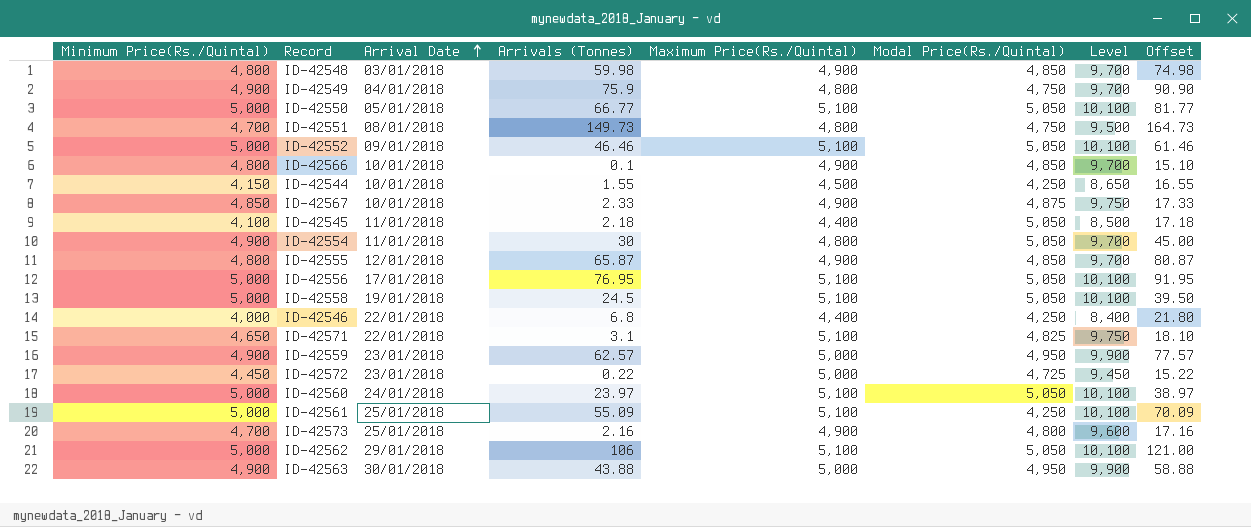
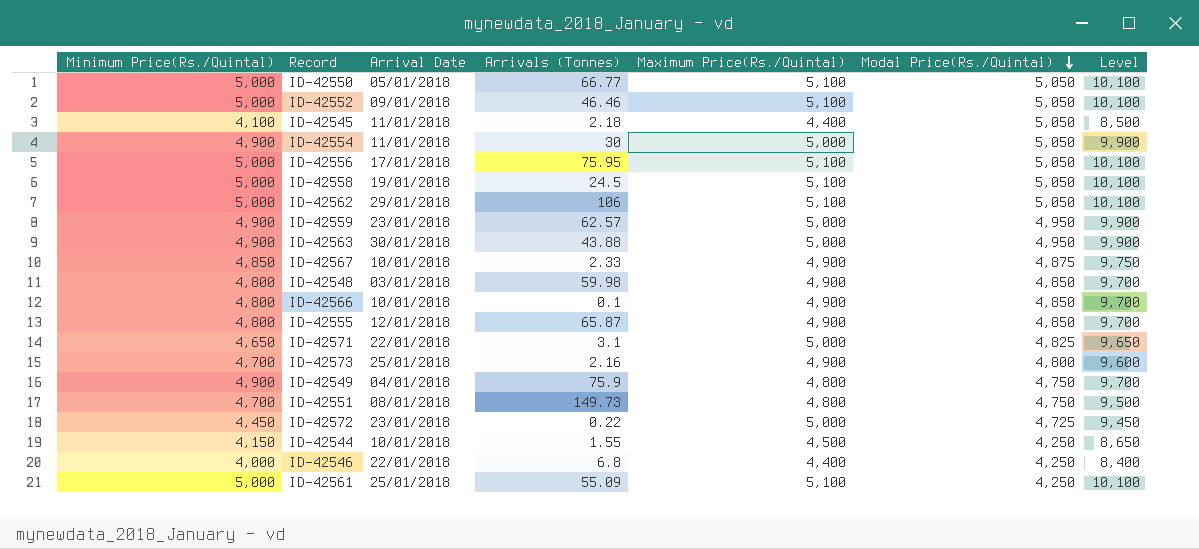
row order: Arrival Date ascending -> Modal Price(Rs./Quintal) descending
column Offset | formula: [Arrivals (Tonnes)] + 15 -> none
row ID-42560: 5,000 | 24/01/2018 | 23.97 | 5,100 | 5,050 | 10,100 | 38.97 -> none
ID-42554 | Maximum Price(Rs./Quintal): 4,800 -> 5,000
ID-42554 | Level: 9,700 -> 9,900
ID-42556 | Arrivals (Tonnes): 76.95 -> 75.95
ID-42571 | Maximum Price(Rs./Quintal): 5,100 -> 5,000
ID-42571 | Level: 9,750 -> 9,650

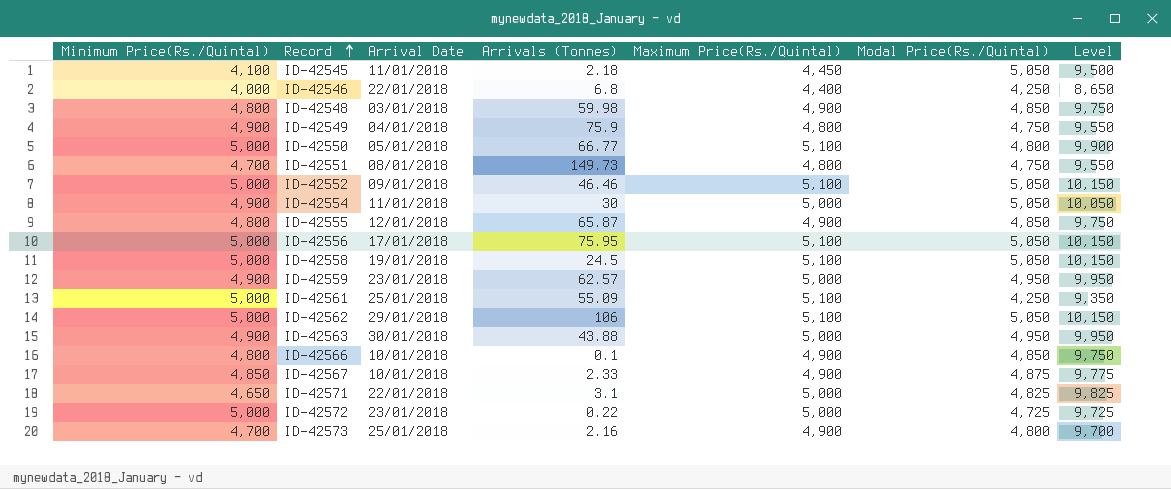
row order: Modal Price(Rs./Quintal) descending -> Record ascending
column Level | formula: [Minimum Price(Rs./Quintal)] + [Maximum Price(Rs./Quintal)] -> [Maximum Price(Rs./Quintal)] + [Modal Price(Rs./Quintal)]
row ID-42544: 4,150 | 10/01/2018 | 1.55 | 4,500 | 4,250 | 8,650 -> none
ID-42545 | Maximum Price(Rs./Quintal): 4,400 -> 4,450
ID-42550 | Modal Price(Rs./Quintal): 5,050 -> 4,800
ID-42572 | Minimum Price(Rs./Quintal): 4,450 -> 5,000

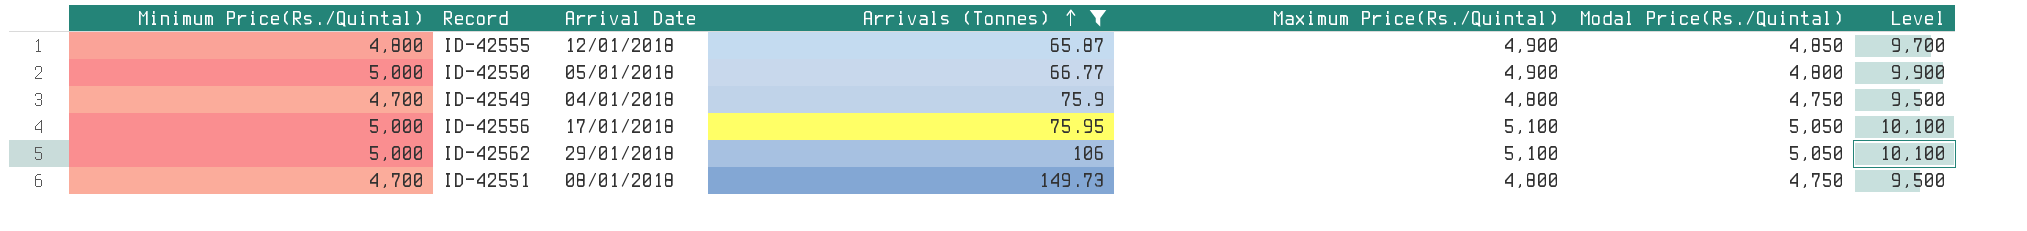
filter: none -> Arrivals (Tonnes) >= 65.87
row order: Record ascending -> Arrivals (Tonnes) ascending
column Level | formula: [Maximum Price(Rs./Quintal)] + [Modal Price(Rs./Quintal)] -> [Minimum Price(Rs./Quintal)] + [Maximum Price(Rs./Quintal)]
ID-42550 | Maximum Price(Rs./Quintal): 5,100 -> 4,900
ID-42549 | Minimum Price(Rs./Quintal): 4,900 -> 4,700

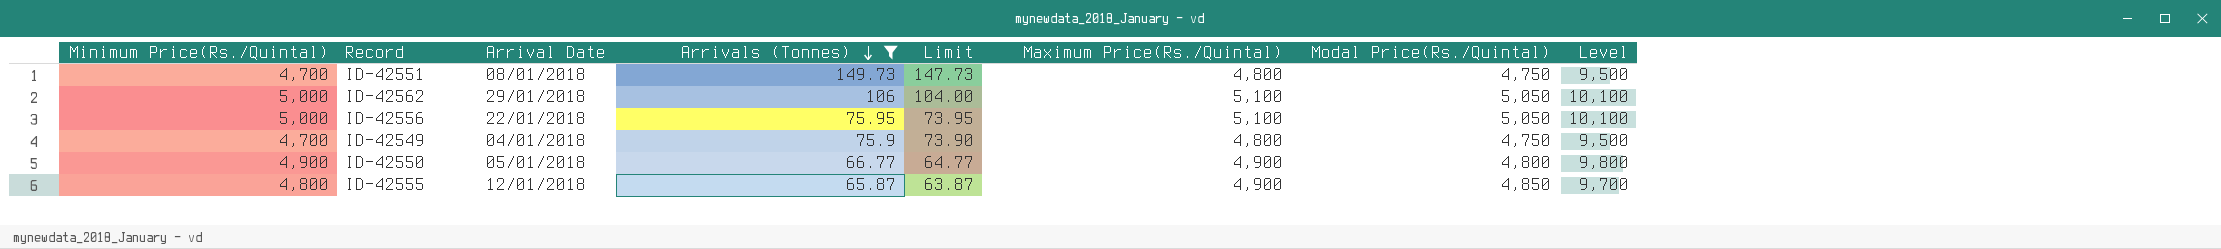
row order: Arrivals (Tonnes) ascending -> Arrivals (Tonnes) descending
column Limit | formula: none -> [Arrivals (Tonnes)] - 2
ID-42556 | Arrival Date: 17/01/2018 -> 22/01/2018
ID-42550 | Minimum Price(Rs./Quintal): 5,000 -> 4,900
ID-42550 | Level: 9,900 -> 9,800

